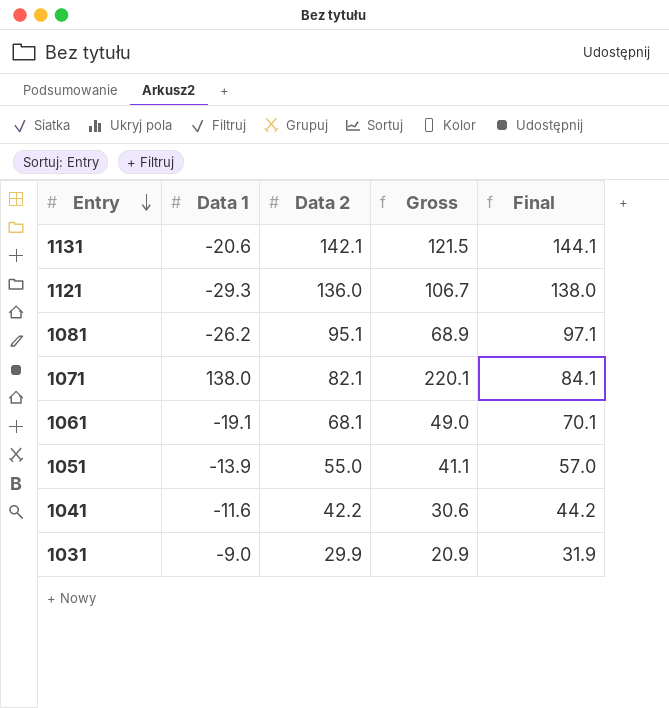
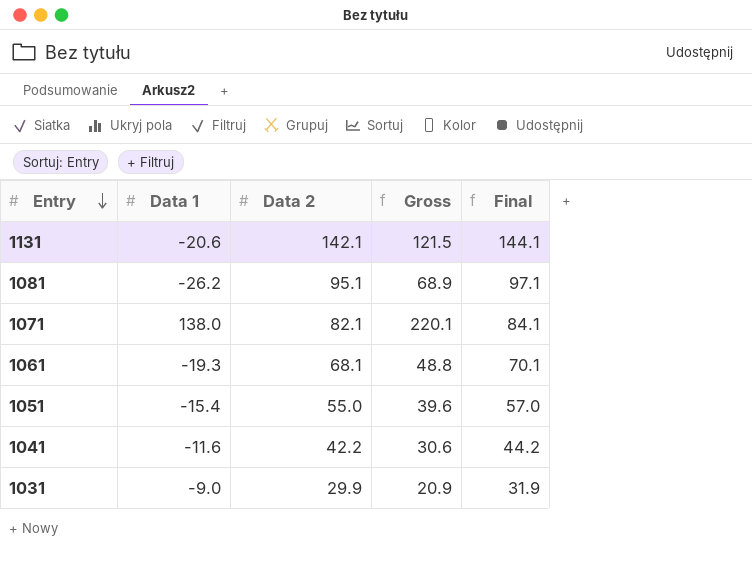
row 1121: -29.3 | 136.0 | 106.7 | 138.0 -> none
1061 | Data 1: -19.1 -> -19.3
1061 | Gross: 49.0 -> 48.8
1051 | Data 1: -13.9 -> -15.4
1051 | Gross: 41.1 -> 39.6

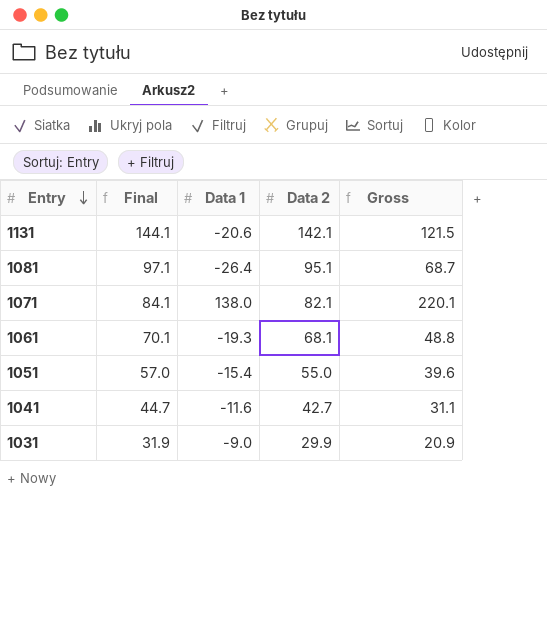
column Final | position: 5 -> 2
1081 | Data 1: -26.2 -> -26.4
1081 | Gross: 68.9 -> 68.7
1041 | Final: 44.2 -> 44.7
1041 | Data 2: 42.2 -> 42.7
1041 | Gross: 30.6 -> 31.1

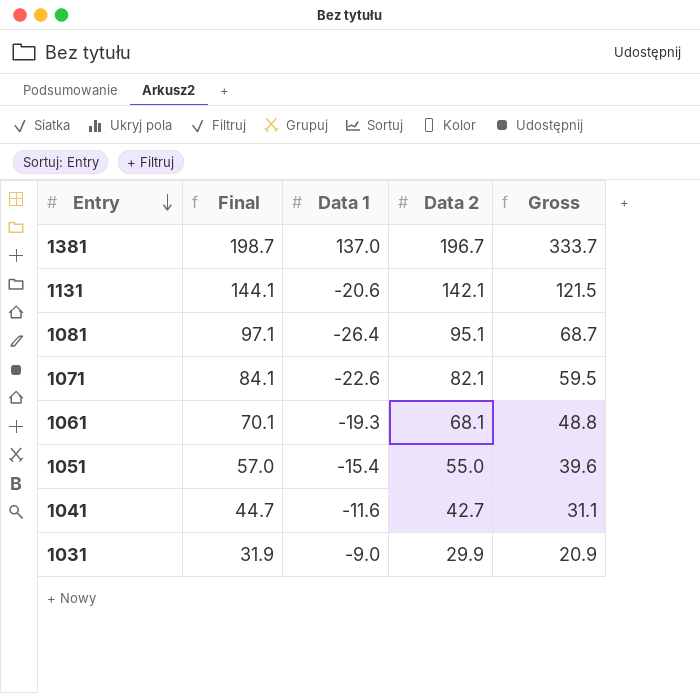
row 1381: none -> 198.7 | 137.0 | 196.7 | 333.7
1071 | Data 1: 138.0 -> -22.6
1071 | Gross: 220.1 -> 59.5

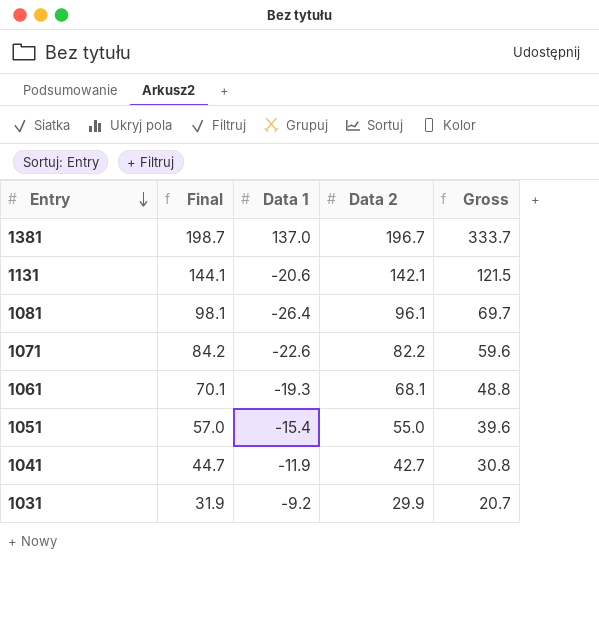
1081 | Final: 97.1 -> 98.1
1081 | Data 2: 95.1 -> 96.1
1081 | Gross: 68.7 -> 69.7
1071 | Final: 84.1 -> 84.2
1071 | Data 2: 82.1 -> 82.2
1071 | Gross: 59.5 -> 59.6
1041 | Data 1: -11.6 -> -11.9
1041 | Gross: 31.1 -> 30.8
1031 | Data 1: -9.0 -> -9.2
1031 | Gross: 20.9 -> 20.7

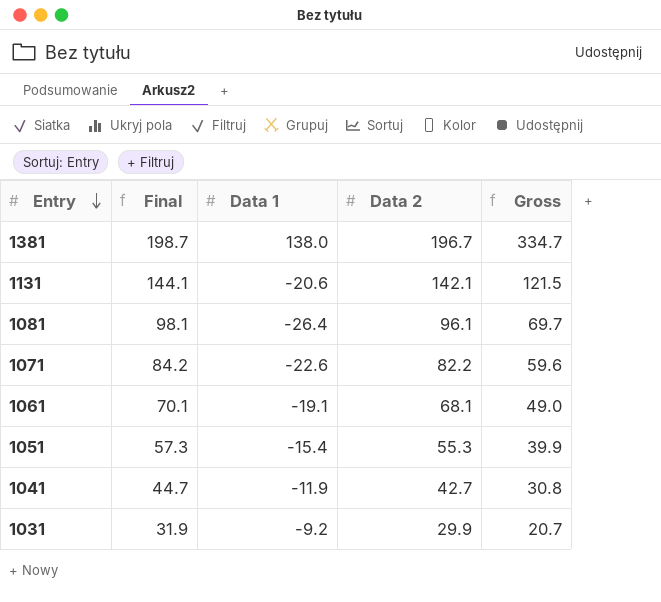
1381 | Data 1: 137.0 -> 138.0
1381 | Gross: 333.7 -> 334.7
1061 | Data 1: -19.3 -> -19.1
1061 | Gross: 48.8 -> 49.0
1051 | Final: 57.0 -> 57.3
1051 | Data 2: 55.0 -> 55.3
1051 | Gross: 39.6 -> 39.9

